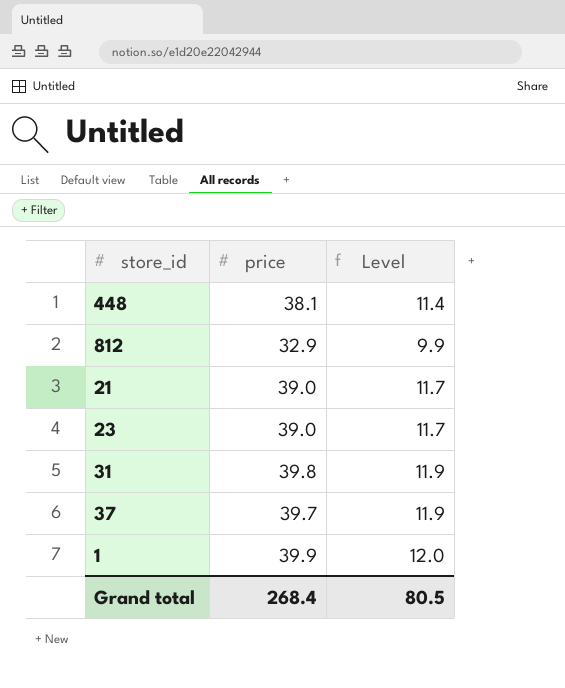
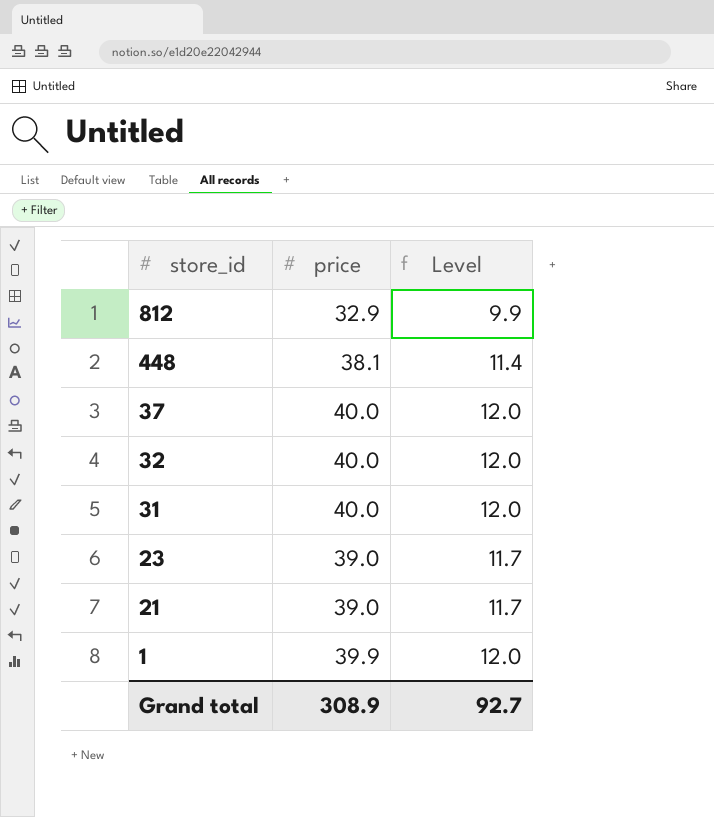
row order: none -> store_id descending
37 | price: 39.7 -> 40.0
37 | Level: 11.9 -> 12.0
row 32: none -> 40.0 | 12.0
31 | price: 39.8 -> 40.0
31 | Level: 11.9 -> 12.0
Grand total | price: 268.4 -> 308.9
Grand total | Level: 80.5 -> 92.7

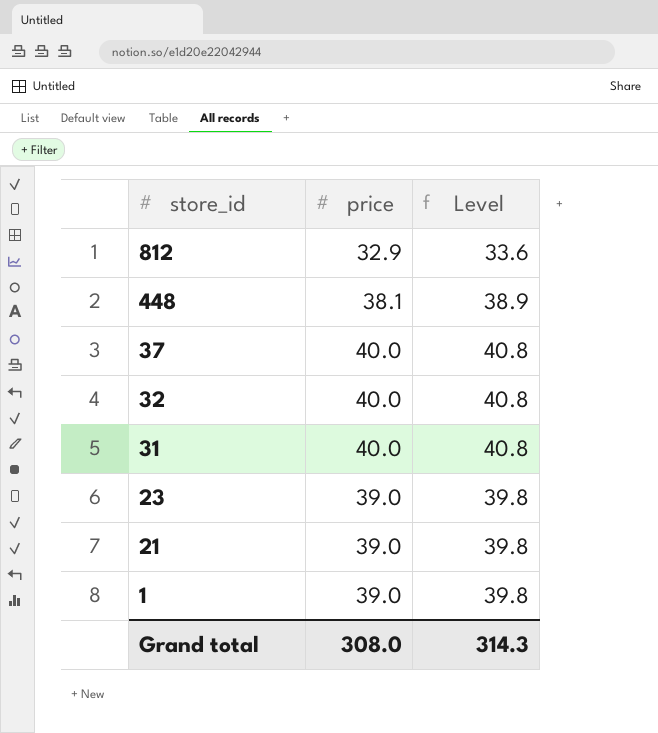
column Level | formula: [price] * 0.3 -> [price] * 1.02
1 | price: 39.9 -> 39.0
Grand total | price: 308.9 -> 308.0
Grand total | Level: 92.7 -> 314.3

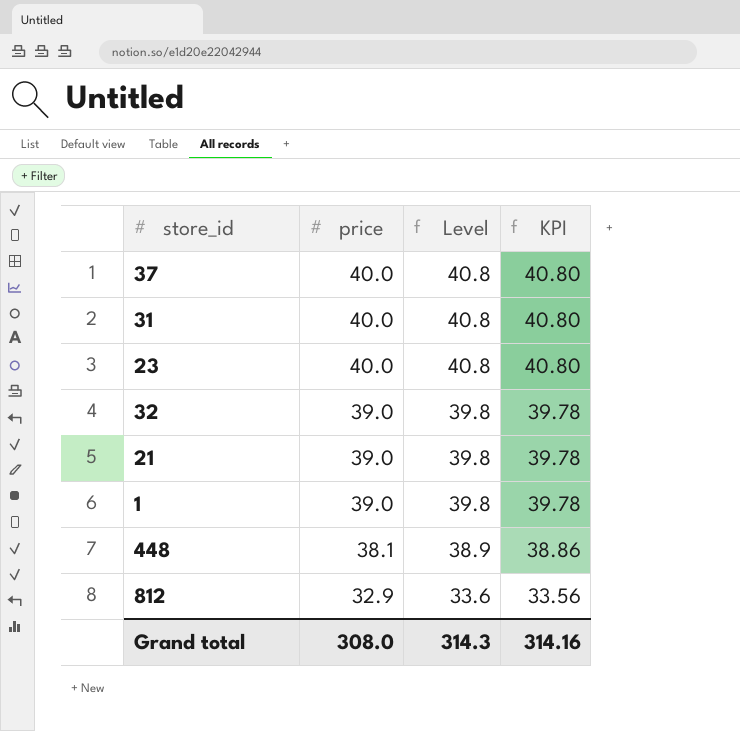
row order: store_id descending -> price descending
column KPI | formula: none -> [price] * 1.02
23 | price: 39.0 -> 40.0
23 | Level: 39.8 -> 40.8
32 | price: 40.0 -> 39.0
32 | Level: 40.8 -> 39.8

